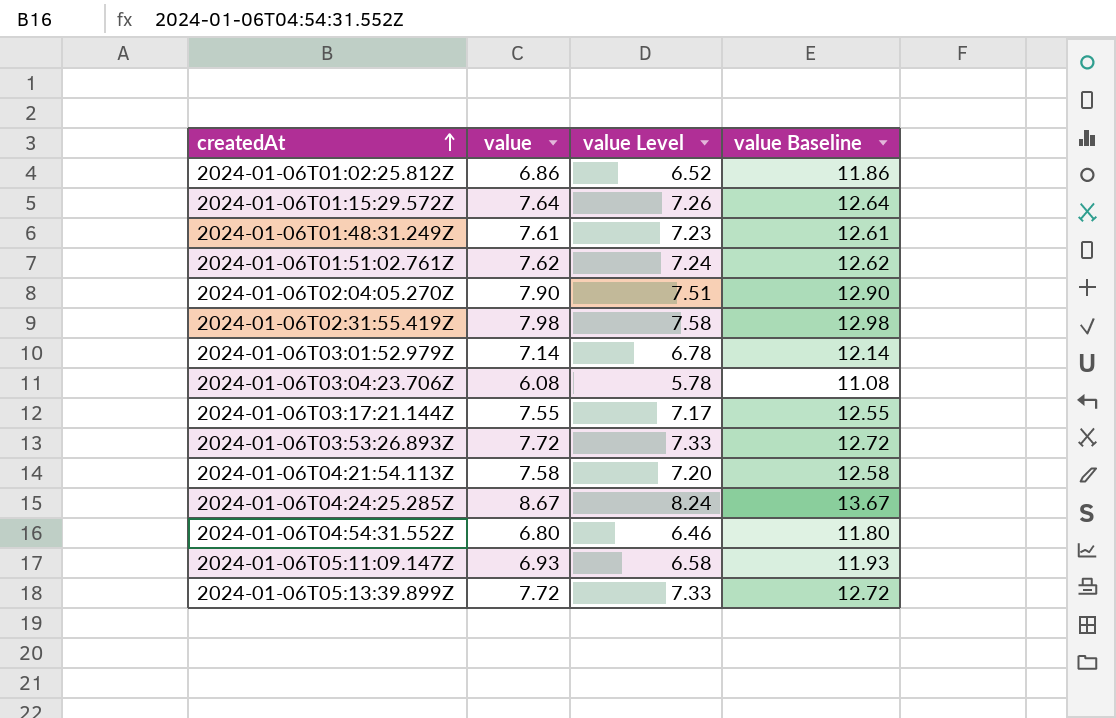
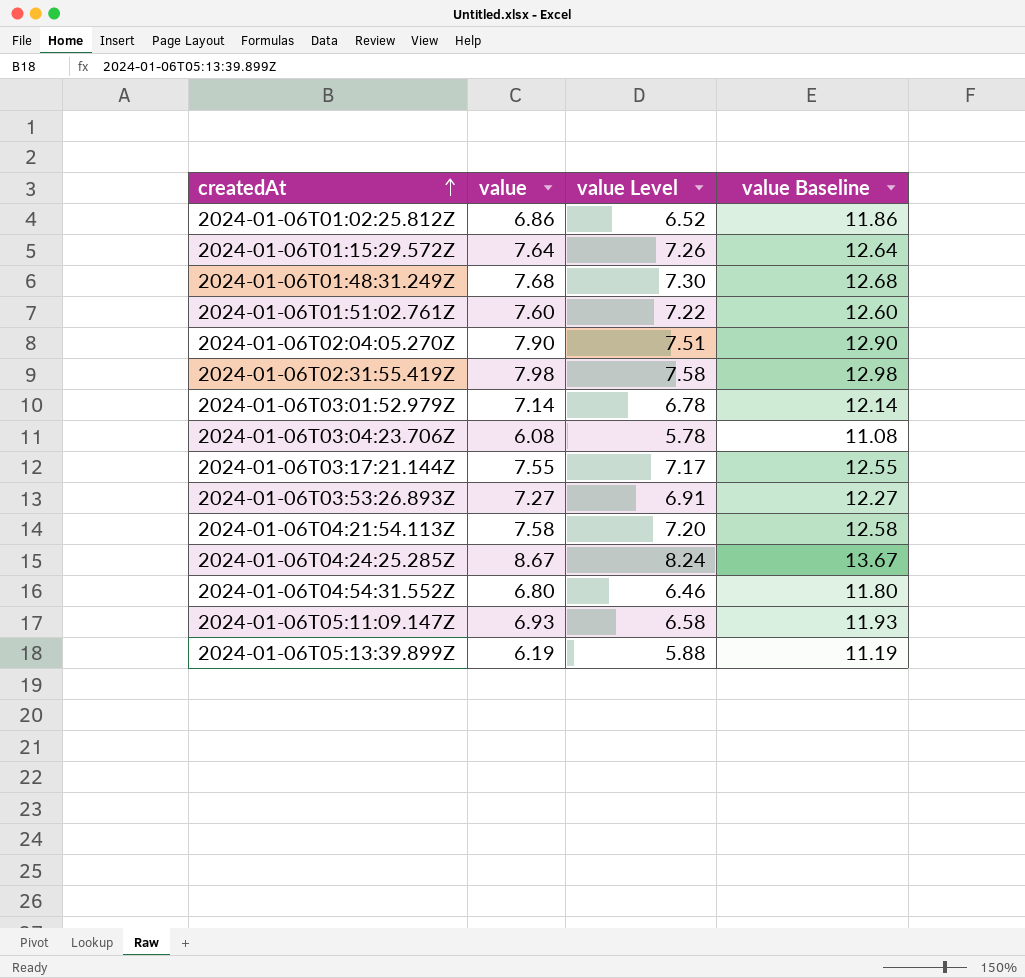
2024-01-06T01:48:31.249Z | value: 7.61 -> 7.68
2024-01-06T01:48:31.249Z | value Level: 7.23 -> 7.30
2024-01-06T01:48:31.249Z | value Baseline: 12.61 -> 12.68
2024-01-06T01:51:02.761Z | value: 7.62 -> 7.60
2024-01-06T01:51:02.761Z | value Level: 7.24 -> 7.22
2024-01-06T01:51:02.761Z | value Baseline: 12.62 -> 12.60
2024-01-06T03:53:26.893Z | value: 7.72 -> 7.27
2024-01-06T03:53:26.893Z | value Level: 7.33 -> 6.91
2024-01-06T03:53:26.893Z | value Baseline: 12.72 -> 12.27
2024-01-06T05:13:39.899Z | value: 7.72 -> 6.19
2024-01-06T05:13:39.899Z | value Level: 7.33 -> 5.88
2024-01-06T05:13:39.899Z | value Baseline: 12.72 -> 11.19

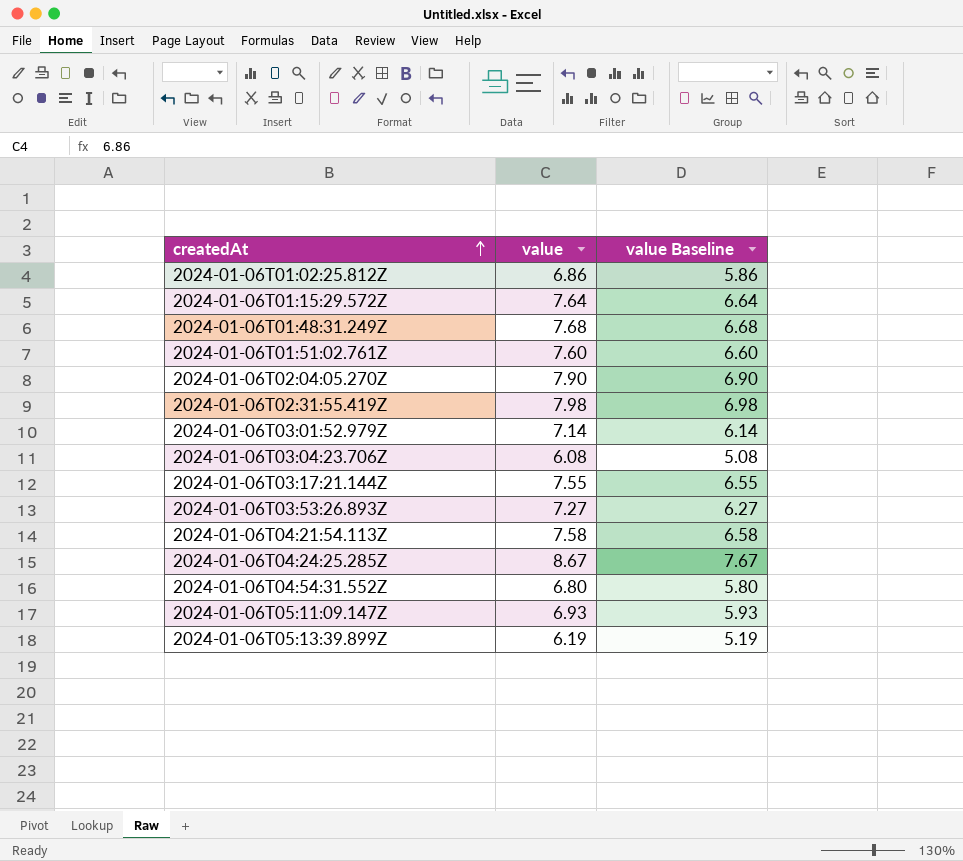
column value Level | formula: [value] * 0.95 -> none
column value Baseline | formula: [value] + 5 -> [value] - 1

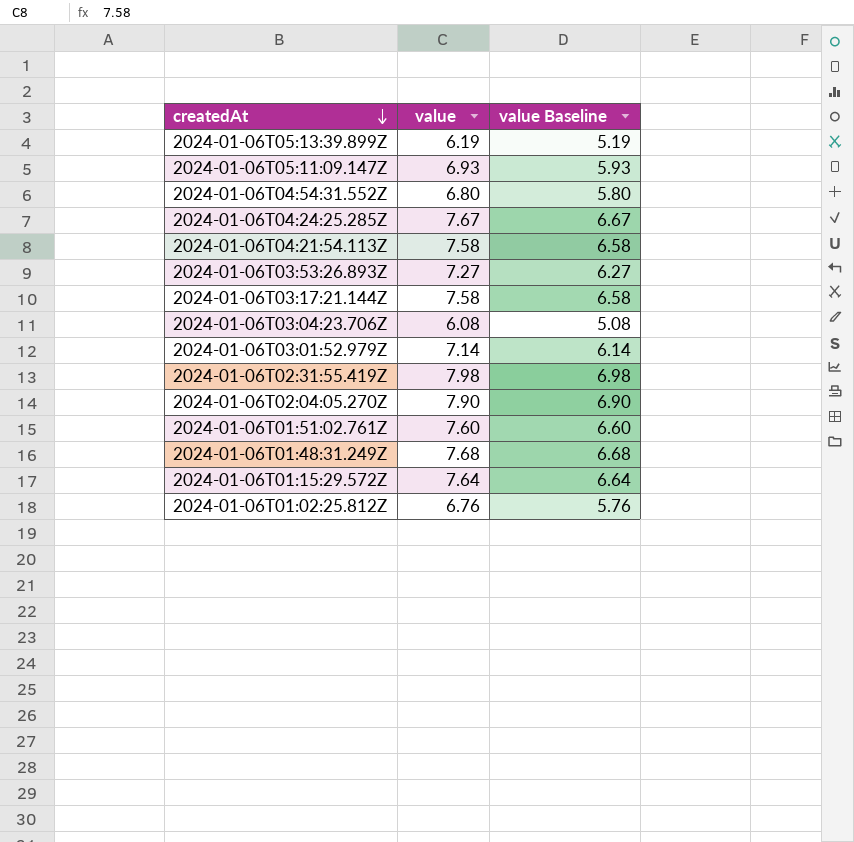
row order: createdAt ascending -> createdAt descending
2024-01-06T04:24:25.285Z | value: 8.67 -> 7.67
2024-01-06T04:24:25.285Z | value Baseline: 7.67 -> 6.67
2024-01-06T03:17:21.144Z | value: 7.55 -> 7.58
2024-01-06T03:17:21.144Z | value Baseline: 6.55 -> 6.58
2024-01-06T01:02:25.812Z | value: 6.86 -> 6.76
2024-01-06T01:02:25.812Z | value Baseline: 5.86 -> 5.76

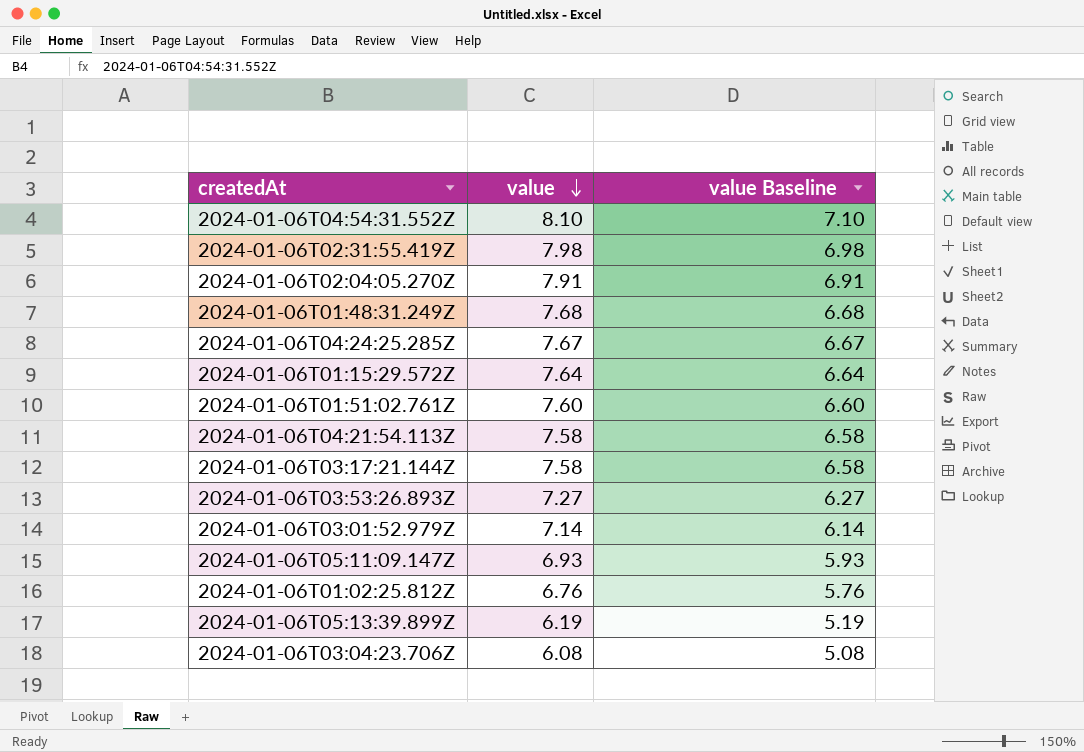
row order: createdAt descending -> value descending
2024-01-06T04:54:31.552Z | value: 6.80 -> 8.10
2024-01-06T04:54:31.552Z | value Baseline: 5.80 -> 7.10
2024-01-06T02:04:05.270Z | value: 7.90 -> 7.91
2024-01-06T02:04:05.270Z | value Baseline: 6.90 -> 6.91

